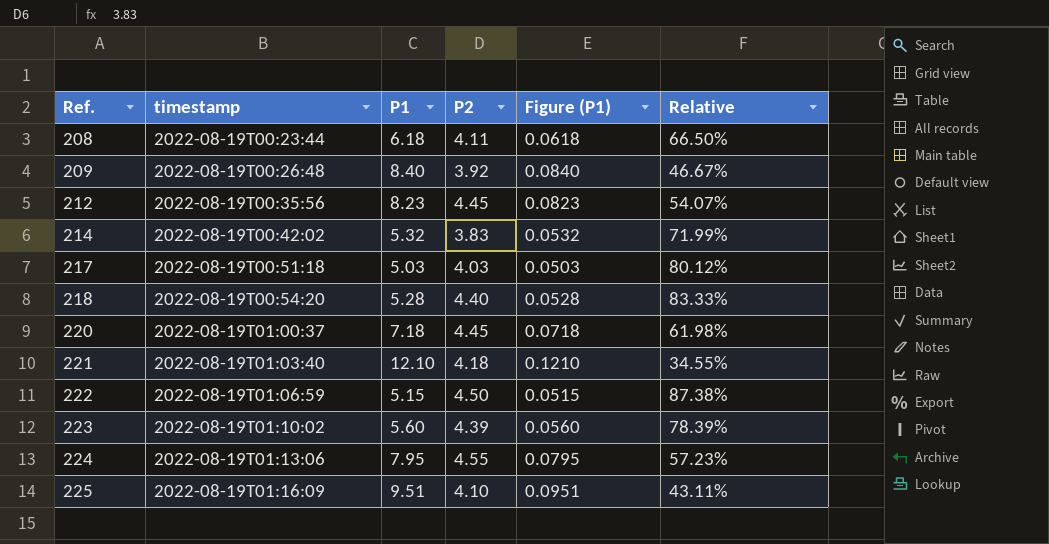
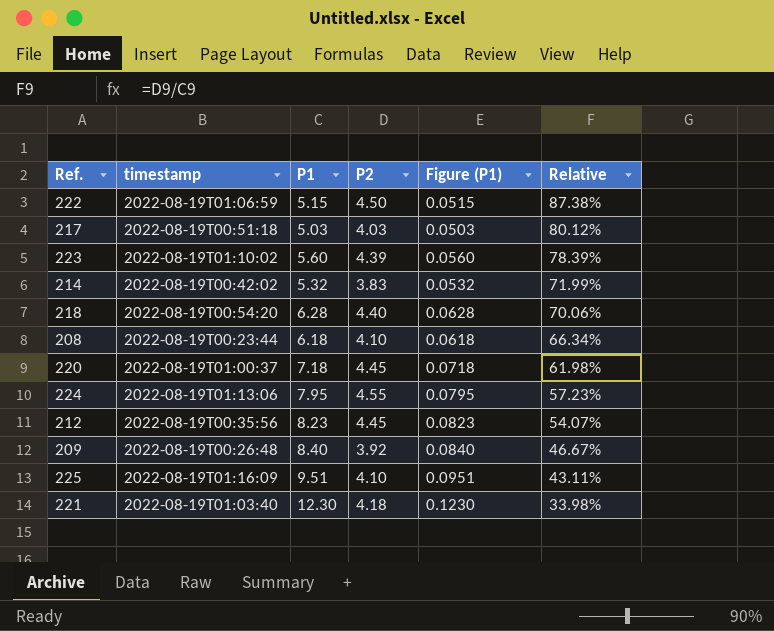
row order: Ref. ascending -> Relative descending
218 | P1: 5.28 -> 6.28
218 | Figure (P1): 0.0528 -> 0.0628
218 | Relative: 83.33% -> 70.06%
208 | P2: 4.11 -> 4.10
208 | Relative: 66.50% -> 66.34%
221 | P1: 12.10 -> 12.30
221 | Figure (P1): 0.1210 -> 0.1230
221 | Relative: 34.55% -> 33.98%

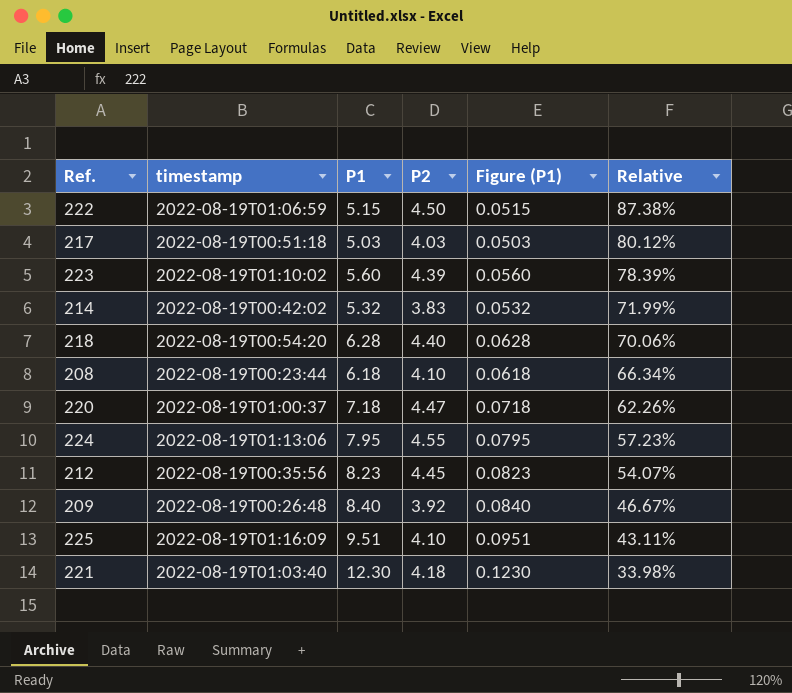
220 | P2: 4.45 -> 4.47
220 | Relative: 61.98% -> 62.26%

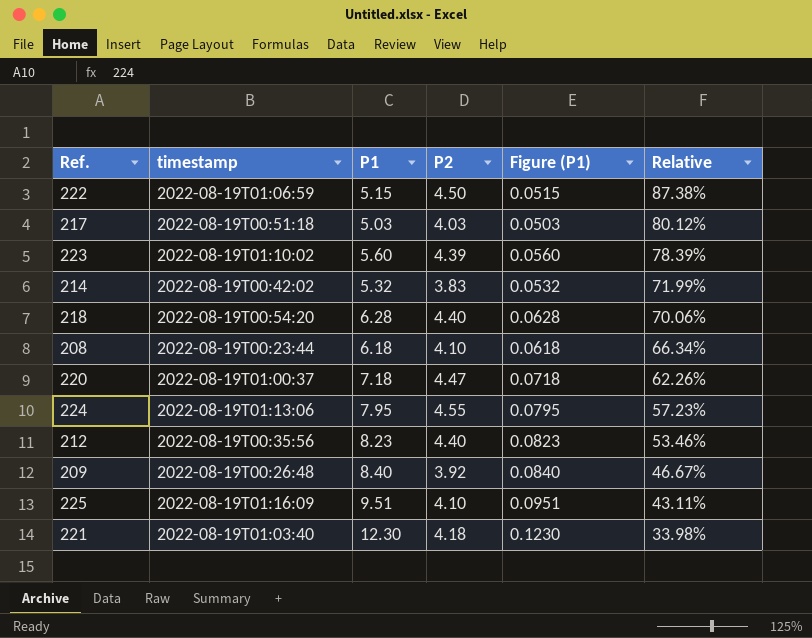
212 | P2: 4.45 -> 4.40
212 | Relative: 54.07% -> 53.46%

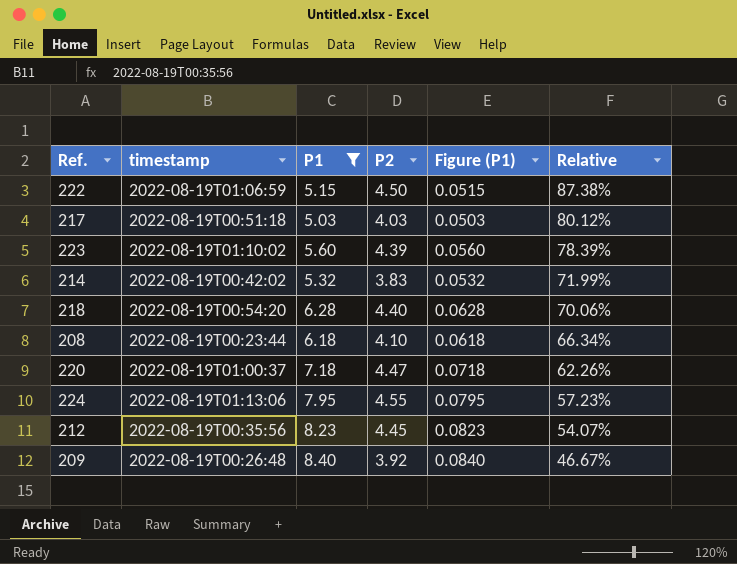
filter: none -> P1 <= 8.40
212 | P2: 4.40 -> 4.45
212 | Relative: 53.46% -> 54.07%

